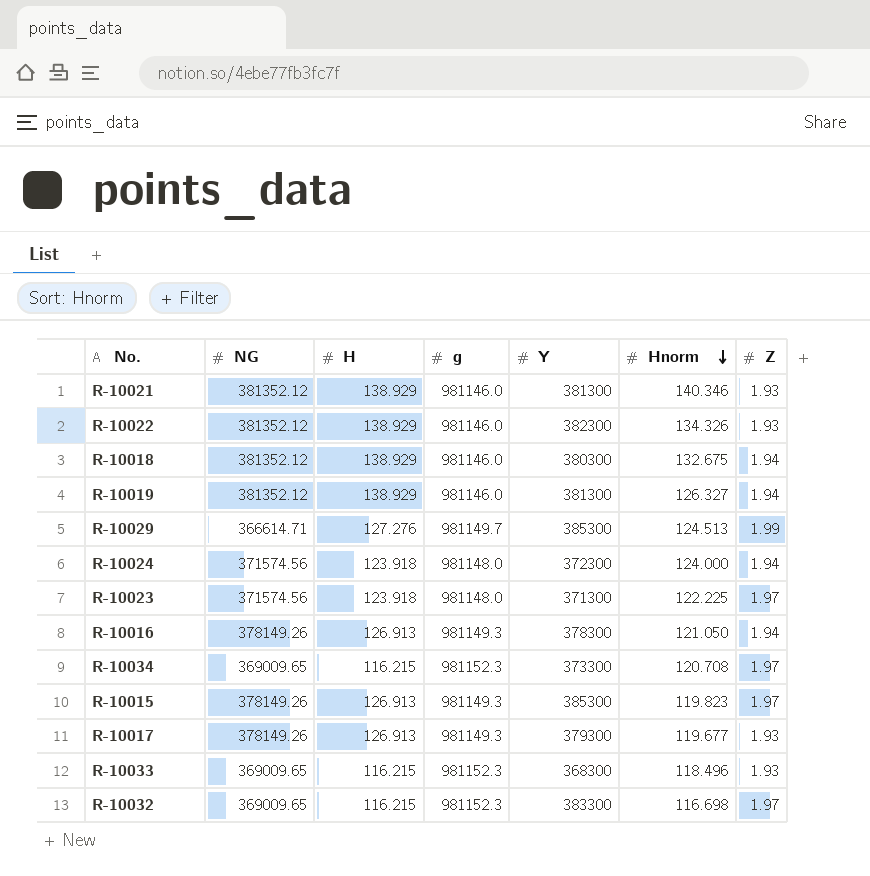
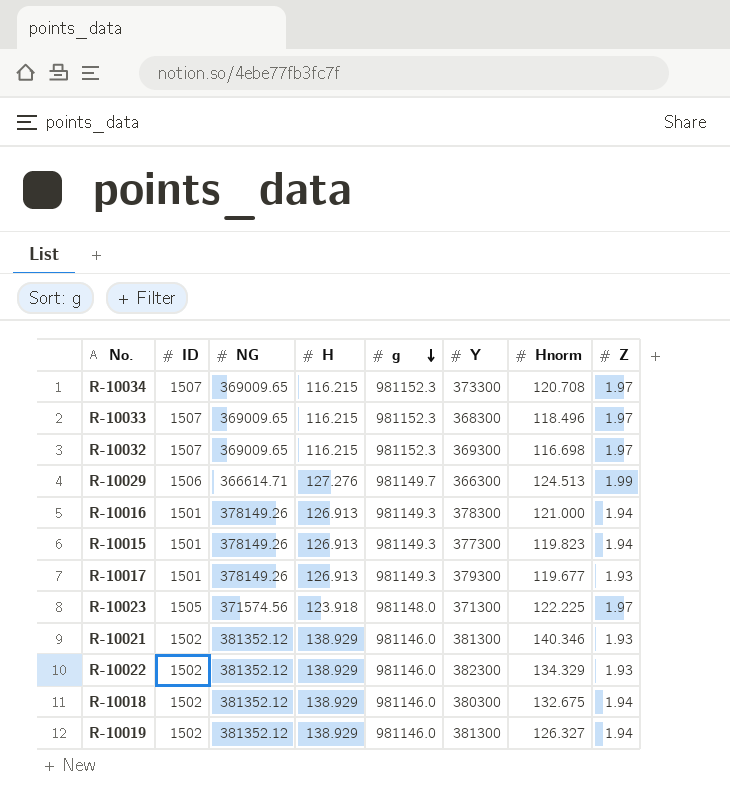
row order: Hnorm descending -> g descending
column ID | position: none -> 2
row R-10024: 371574.56 | 123.918 | 981148.0 | 372300 | 124.000 | 1.94 -> none
R-10033 | Z: 1.93 -> 1.97
R-10032 | Y: 383300 -> 369300
R-10029 | Y: 385300 -> 366300
R-10016 | Hnorm: 121.050 -> 121.000
R-10015 | Y: 385300 -> 377300
R-10015 | Z: 1.97 -> 1.94
R-10022 | Hnorm: 134.326 -> 134.329

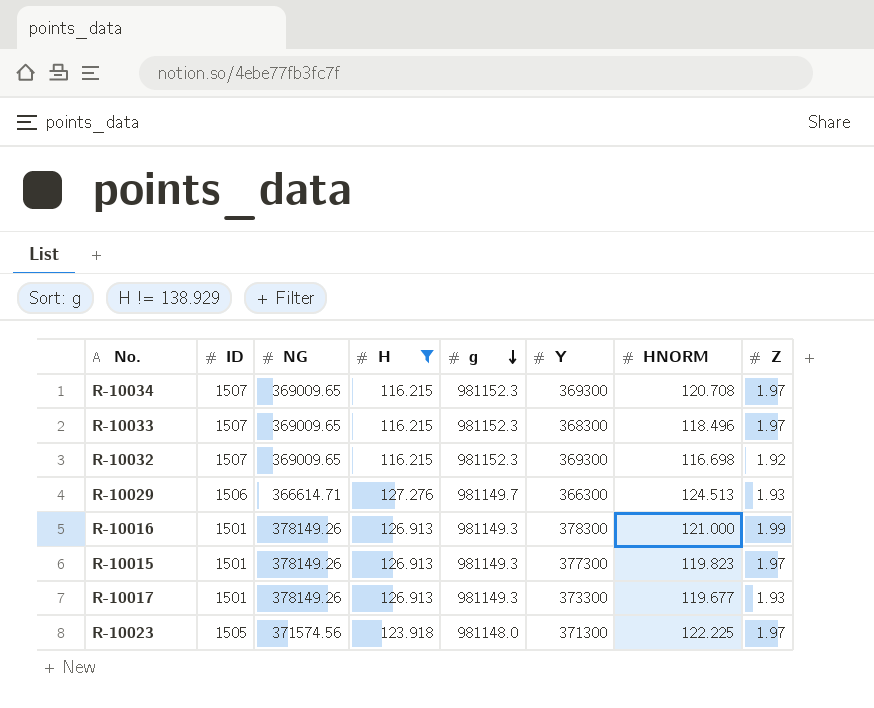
filter: none -> H != 138.929
column name: Hnorm -> HNORM
R-10034 | Y: 373300 -> 369300
R-10032 | Z: 1.97 -> 1.92
R-10029 | Z: 1.99 -> 1.93
R-10016 | Z: 1.94 -> 1.99
R-10015 | Z: 1.94 -> 1.97
R-10017 | Y: 379300 -> 373300

